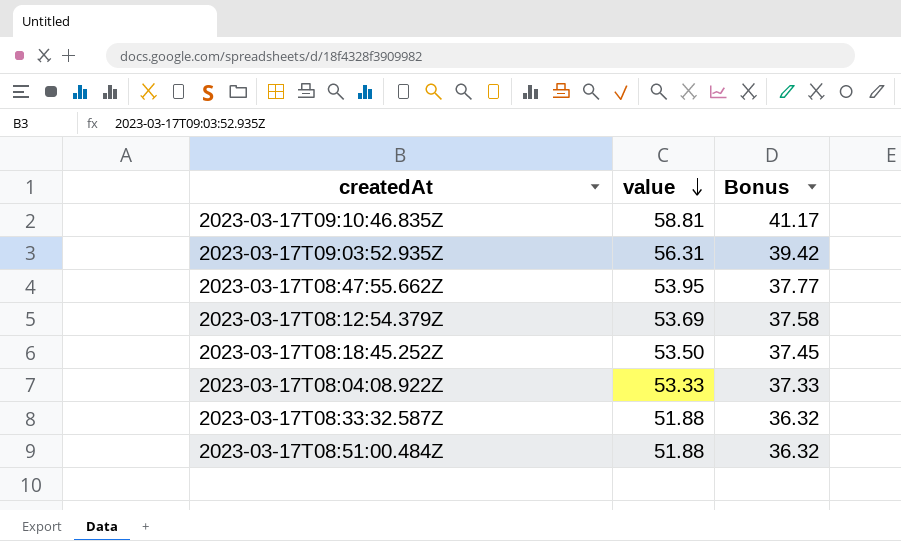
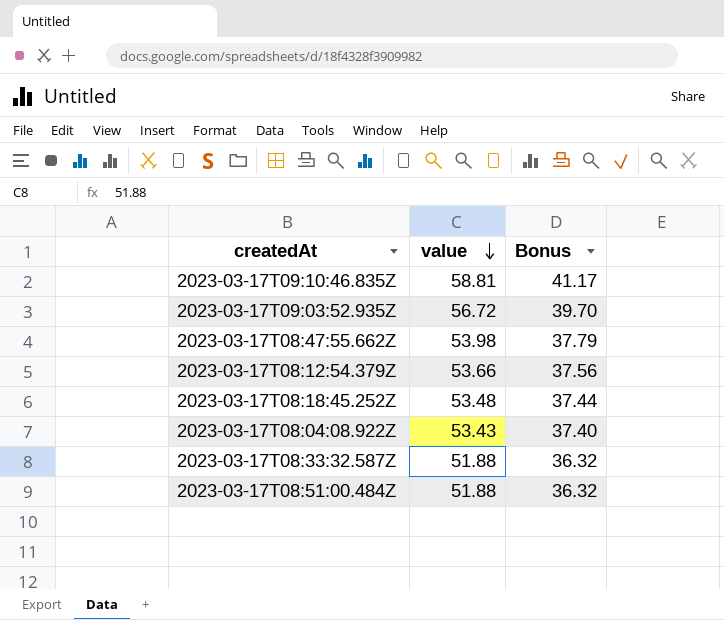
2023-03-17T09:03:52.935Z | value: 56.31 -> 56.72
2023-03-17T09:03:52.935Z | Bonus: 39.42 -> 39.70
2023-03-17T08:47:55.662Z | value: 53.95 -> 53.98
2023-03-17T08:47:55.662Z | Bonus: 37.77 -> 37.79
2023-03-17T08:12:54.379Z | value: 53.69 -> 53.66
2023-03-17T08:12:54.379Z | Bonus: 37.58 -> 37.56
2023-03-17T08:18:45.252Z | value: 53.50 -> 53.48
2023-03-17T08:18:45.252Z | Bonus: 37.45 -> 37.44
2023-03-17T08:04:08.922Z | value: 53.33 -> 53.43
2023-03-17T08:04:08.922Z | Bonus: 37.33 -> 37.40

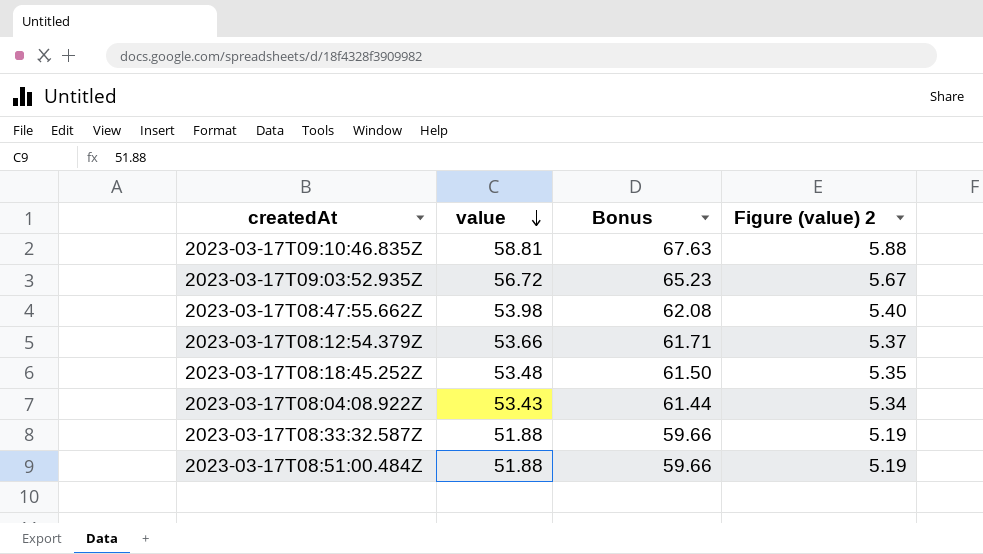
column Bonus | formula: [value] * 0.7 -> [value] * 1.15
column Figure (value) 2 | formula: none -> [value] * 0.1

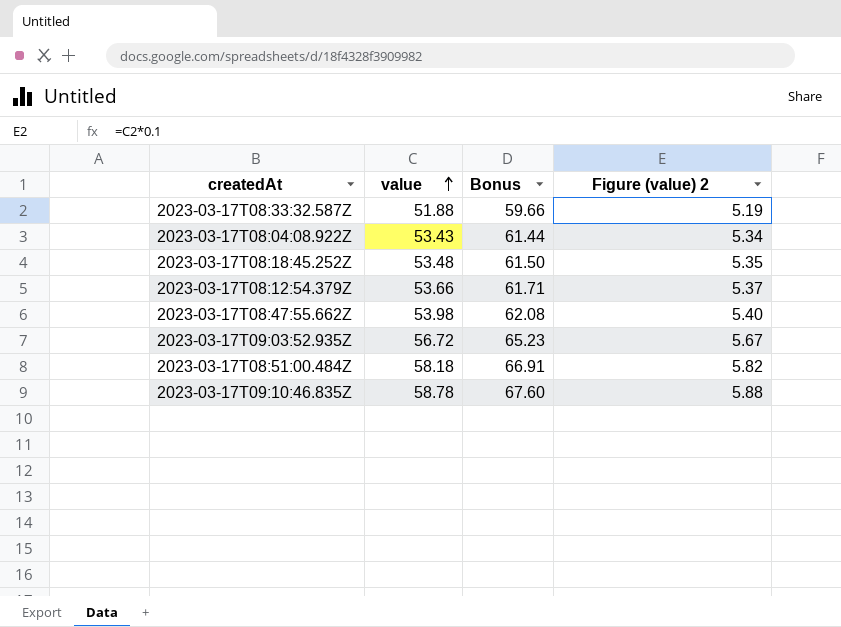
row order: value descending -> value ascending
2023-03-17T08:51:00.484Z | value: 51.88 -> 58.18
2023-03-17T08:51:00.484Z | Bonus: 59.66 -> 66.91
2023-03-17T08:51:00.484Z | Figure (value) 2: 5.19 -> 5.82
2023-03-17T09:10:46.835Z | value: 58.81 -> 58.78
2023-03-17T09:10:46.835Z | Bonus: 67.63 -> 67.60

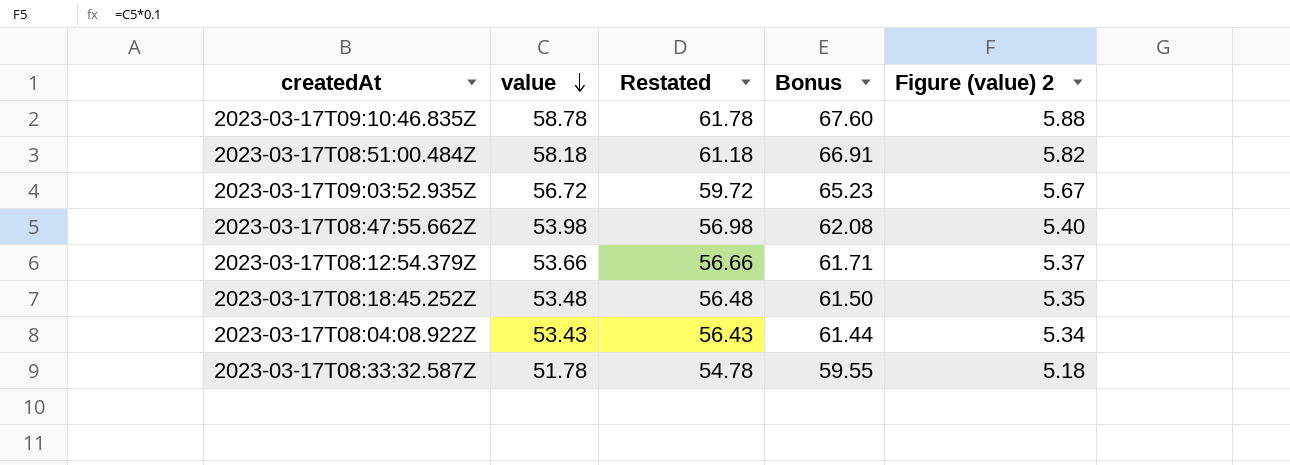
row order: value ascending -> value descending
column Restated | formula: none -> [value] + 3
2023-03-17T08:33:32.587Z | value: 51.88 -> 51.78
2023-03-17T08:33:32.587Z | Bonus: 59.66 -> 59.55
2023-03-17T08:33:32.587Z | Figure (value) 2: 5.19 -> 5.18

